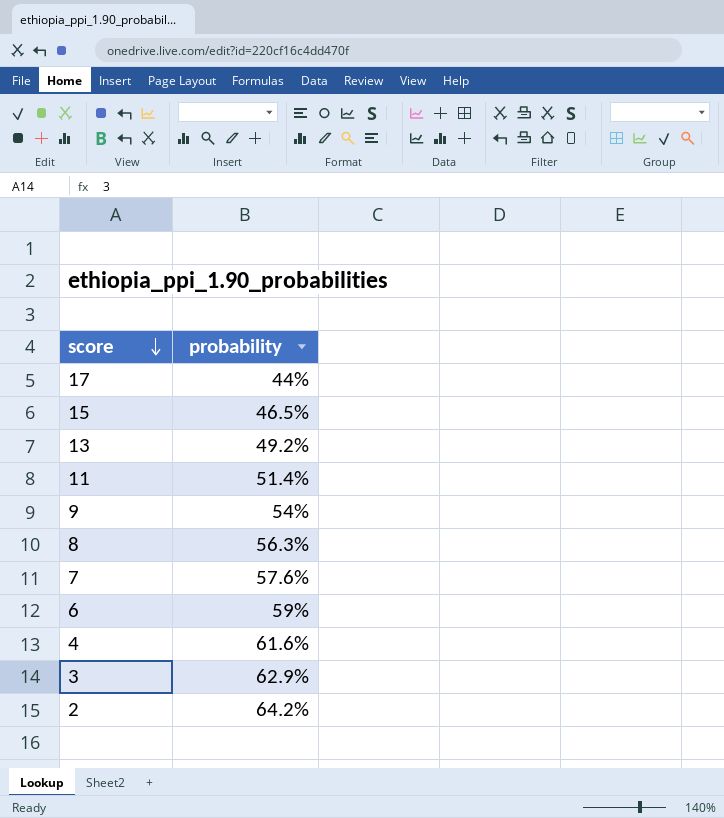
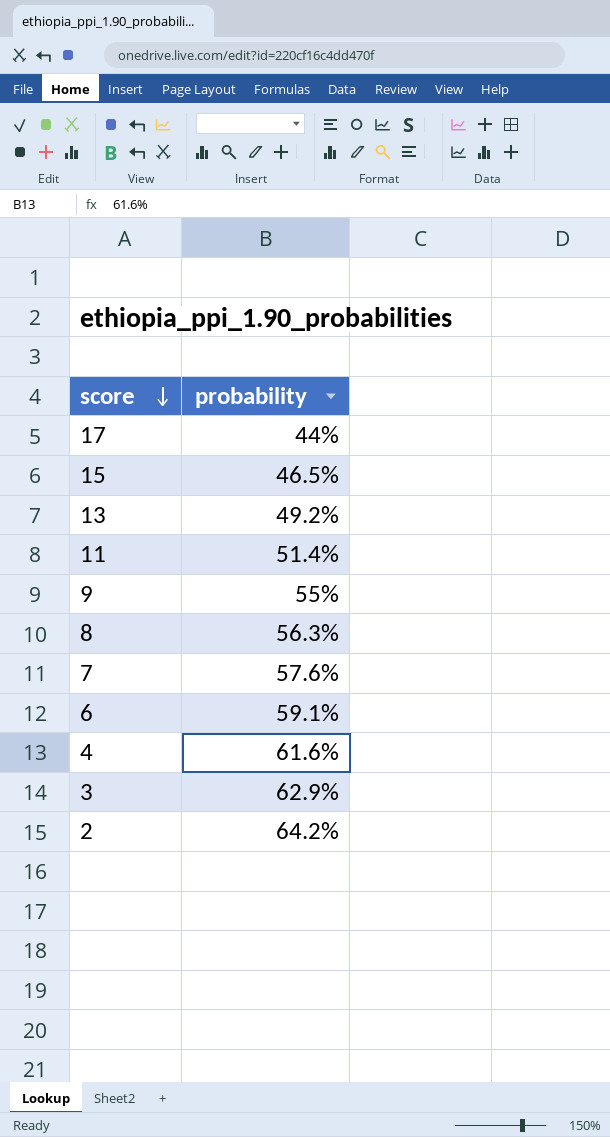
9 | probability: 54% -> 55%
6 | probability: 59% -> 59.1%

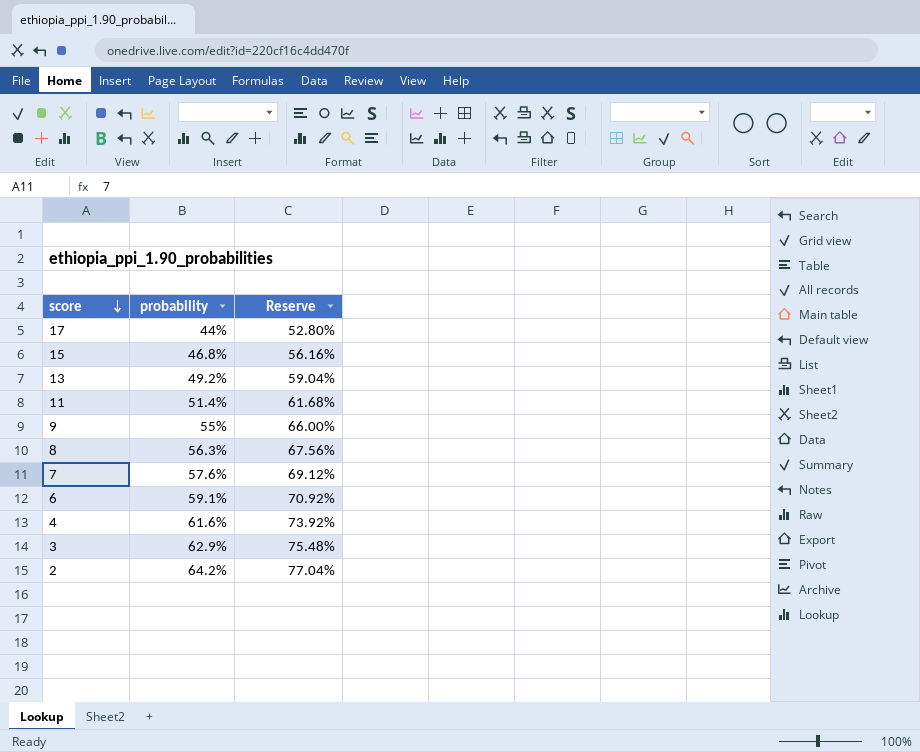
column Reserve | formula: none -> [probability] * 1.2
15 | probability: 46.5% -> 46.8%

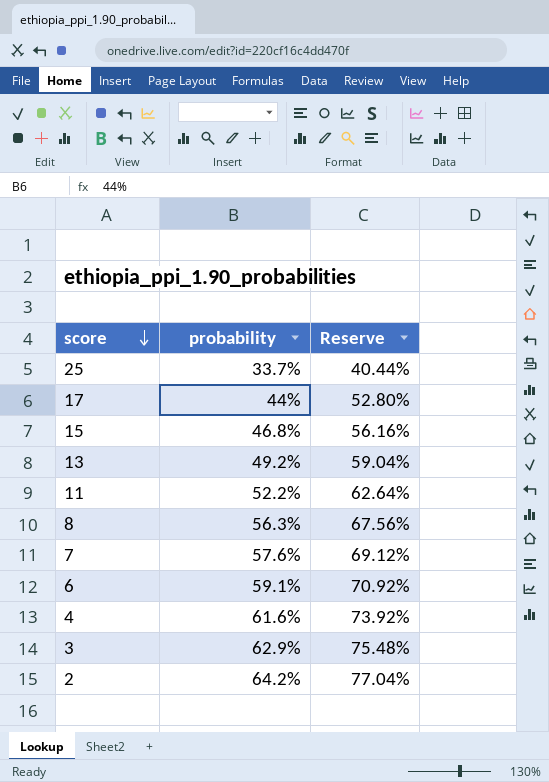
row 9: 55% | 66.00% -> none
row 25: none -> 33.7% | 40.44%
11 | probability: 51.4% -> 52.2%
11 | Reserve: 61.68% -> 62.64%

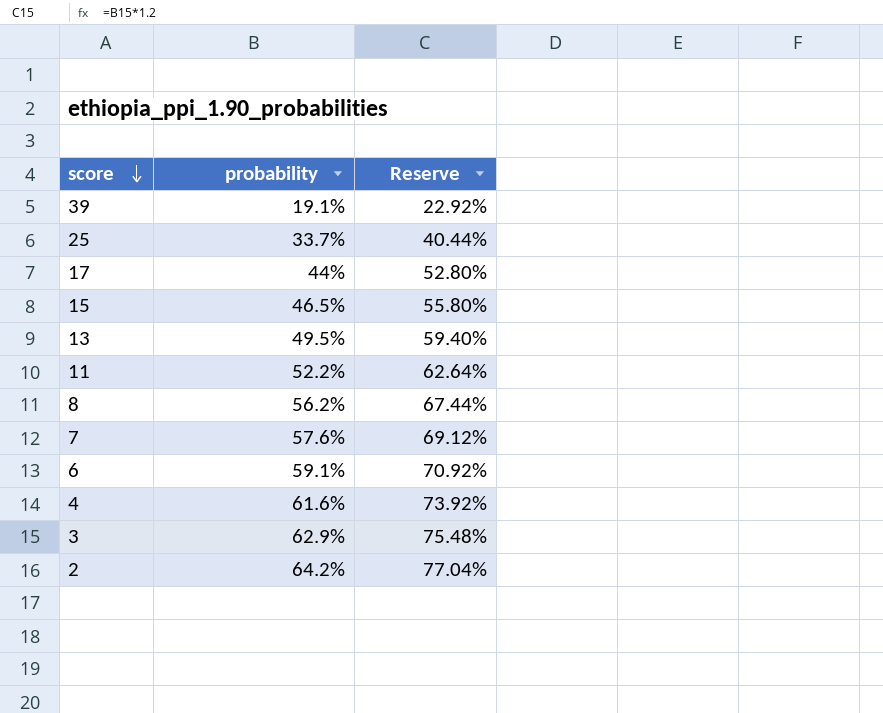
row 39: none -> 19.1% | 22.92%
15 | probability: 46.8% -> 46.5%
15 | Reserve: 56.16% -> 55.80%
13 | probability: 49.2% -> 49.5%
13 | Reserve: 59.04% -> 59.40%
8 | probability: 56.3% -> 56.2%
8 | Reserve: 67.56% -> 67.44%

